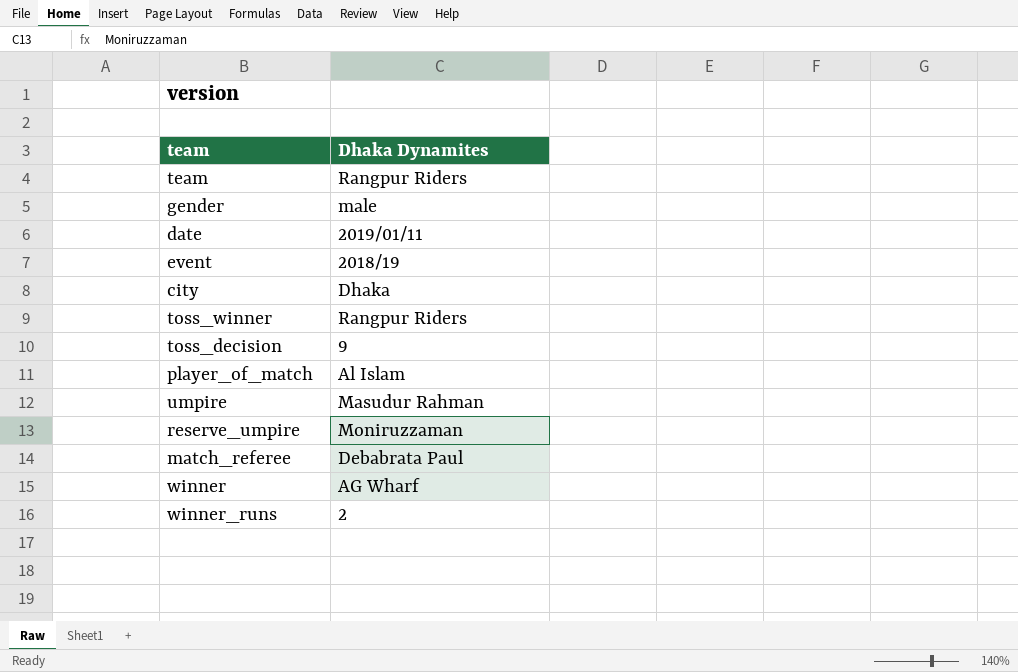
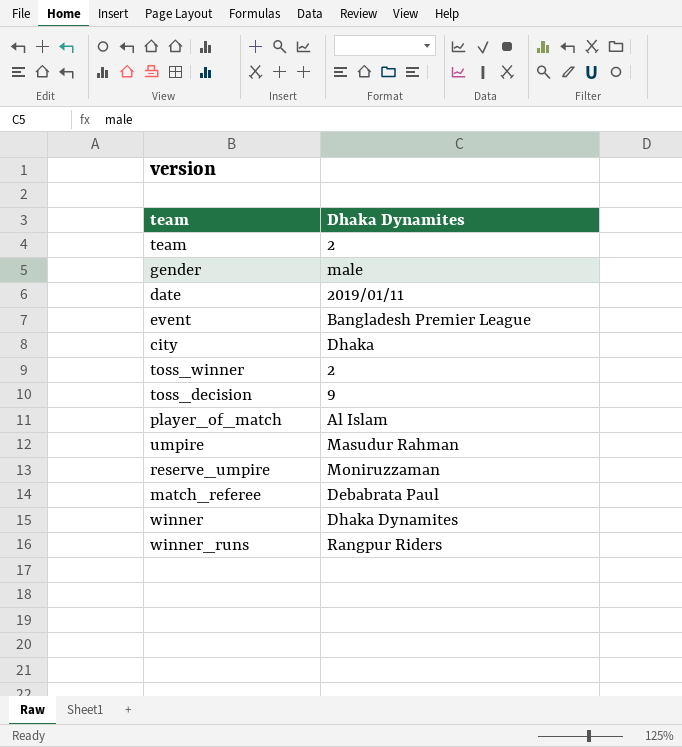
team | Dhaka Dynamites: Rangpur Riders -> 2
event | Dhaka Dynamites: 2018/19 -> Bangladesh Premier League
toss_winner | Dhaka Dynamites: Rangpur Riders -> 2
winner | Dhaka Dynamites: AG Wharf -> Dhaka Dynamites
winner_runs | Dhaka Dynamites: 2 -> Rangpur Riders

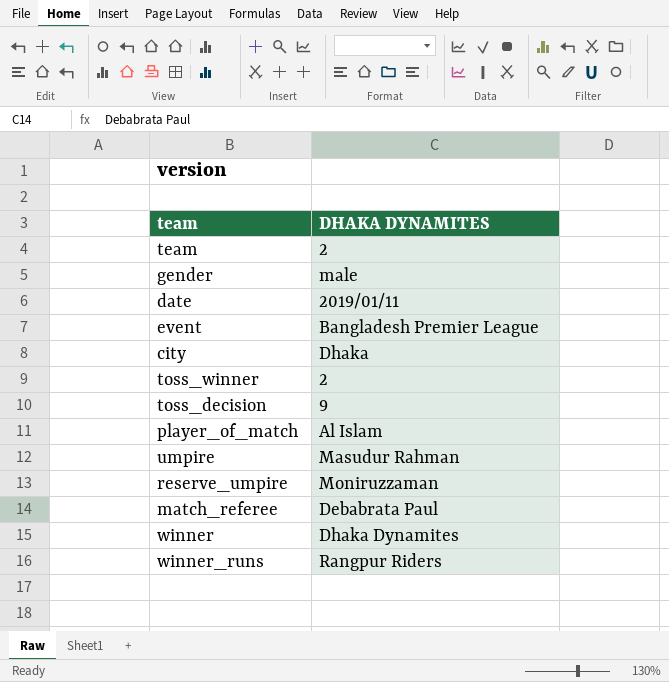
column name: Dhaka Dynamites -> DHAKA DYNAMITES

